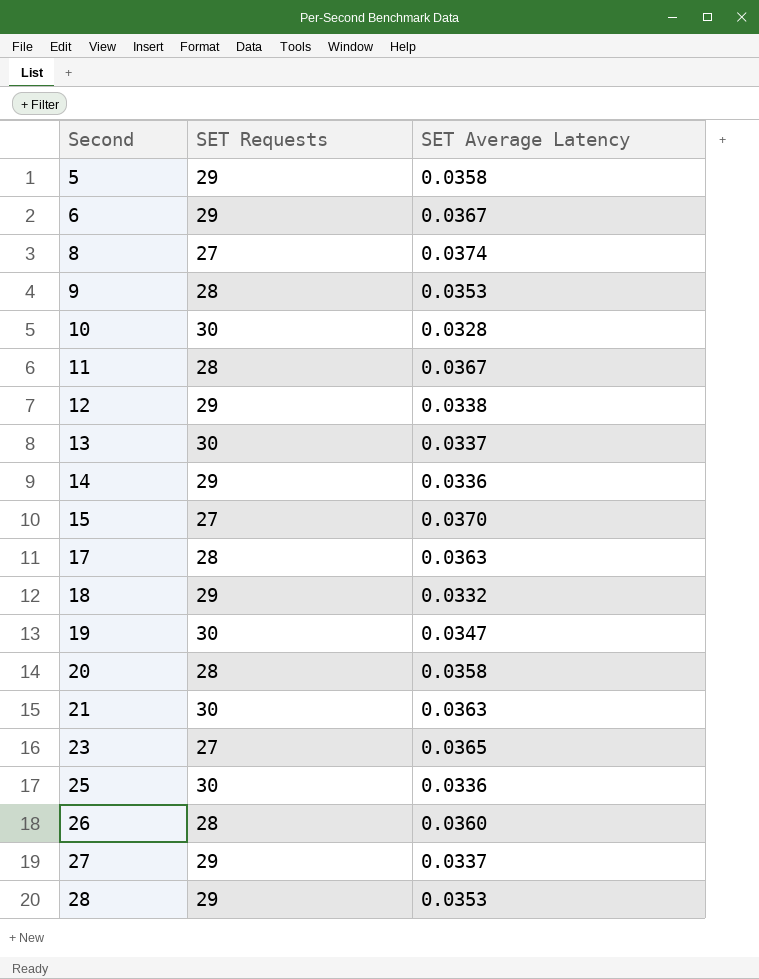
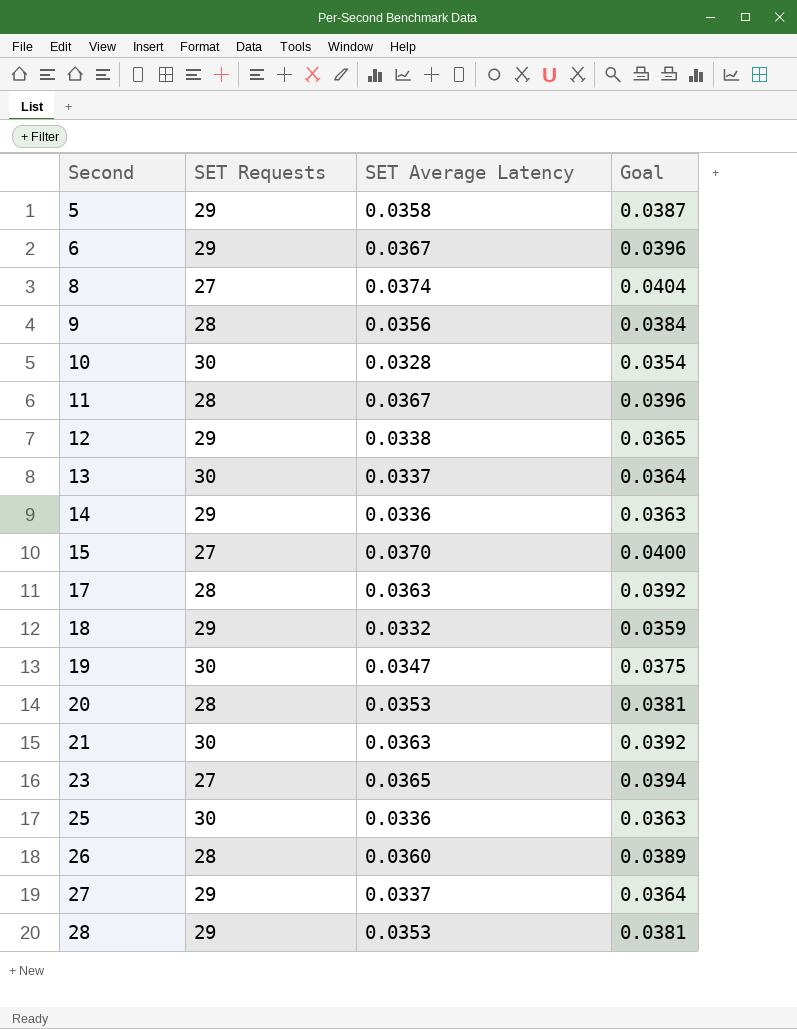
column Goal | formula: none -> [SET Average Latency] * 1.08
9 | SET Average Latency: 0.0353 -> 0.0356
20 | SET Average Latency: 0.0358 -> 0.0353

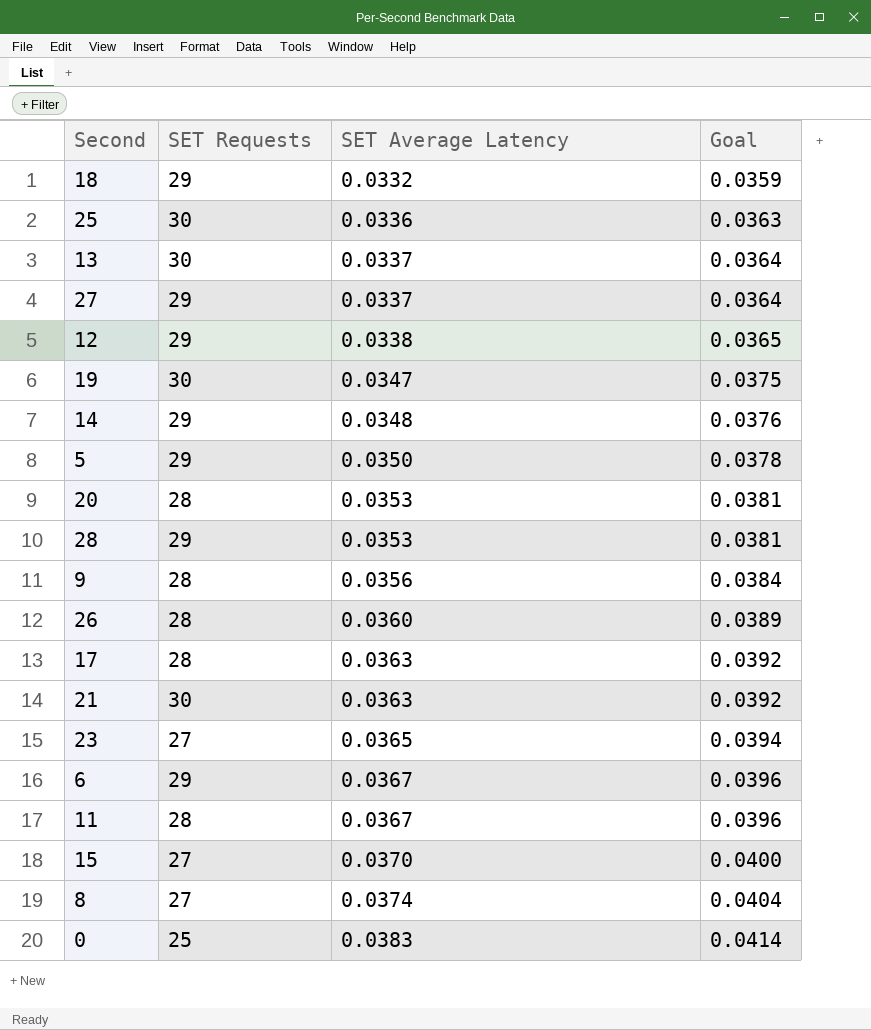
row order: Second ascending -> SET Average Latency ascending
row 10: 30 | 0.0328 | 0.0354 -> none
14 | SET Average Latency: 0.0336 -> 0.0348
14 | Goal: 0.0363 -> 0.0376
5 | SET Average Latency: 0.0358 -> 0.0350
5 | Goal: 0.0387 -> 0.0378
row 0: none -> 25 | 0.0383 | 0.0414

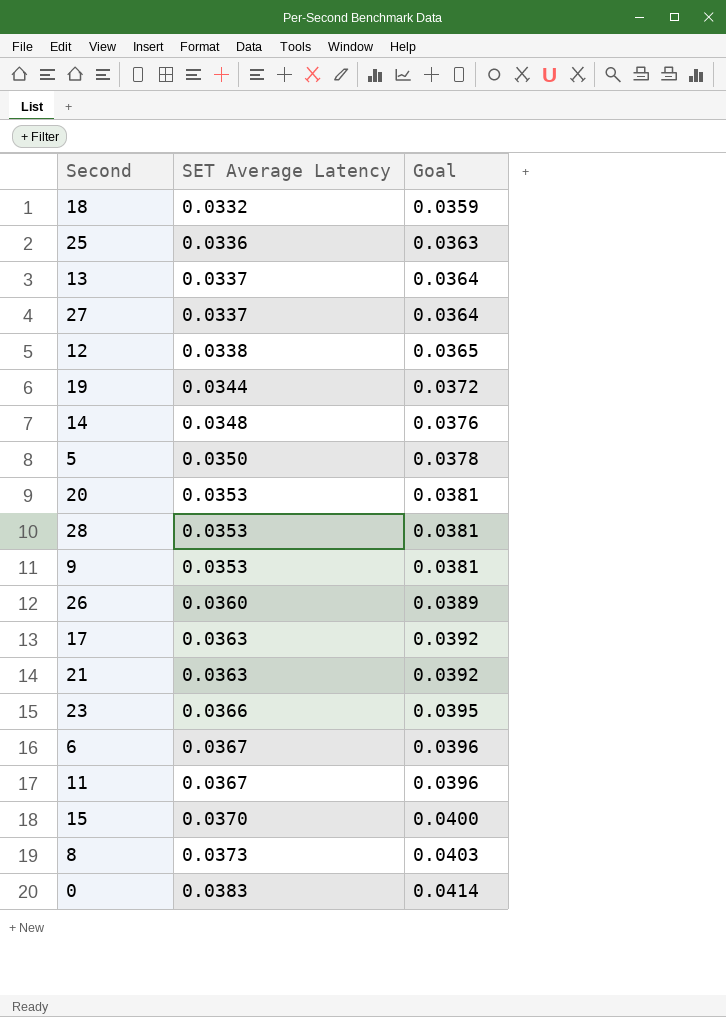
column SET Requests | position: 2 -> none
19 | SET Average Latency: 0.0347 -> 0.0344
19 | Goal: 0.0375 -> 0.0372
9 | SET Average Latency: 0.0356 -> 0.0353
9 | Goal: 0.0384 -> 0.0381
23 | SET Average Latency: 0.0365 -> 0.0366
23 | Goal: 0.0394 -> 0.0395
8 | SET Average Latency: 0.0374 -> 0.0373
8 | Goal: 0.0404 -> 0.0403

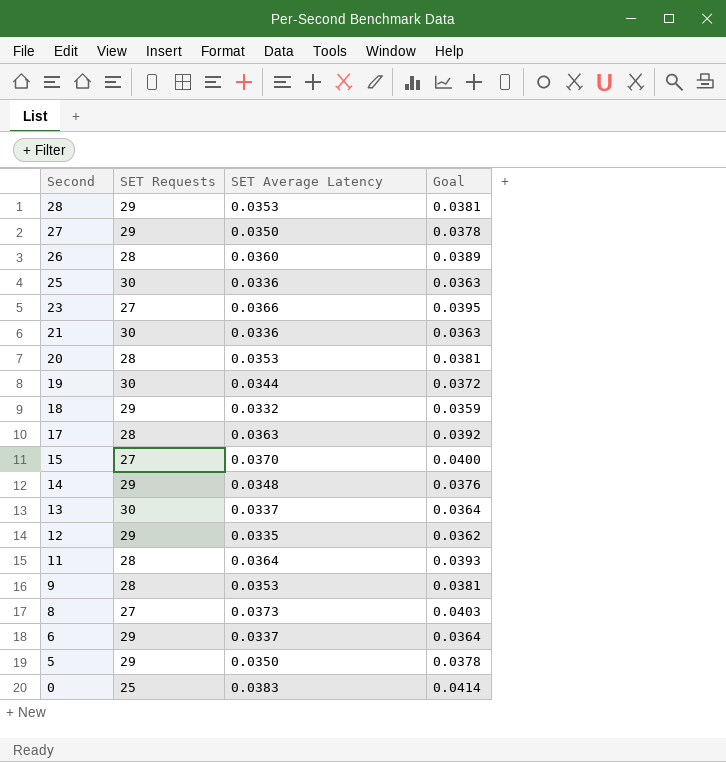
row order: SET Average Latency ascending -> Second descending
column SET Requests | position: none -> 2
27 | SET Average Latency: 0.0337 -> 0.0350
27 | Goal: 0.0364 -> 0.0378
21 | SET Average Latency: 0.0363 -> 0.0336
21 | Goal: 0.0392 -> 0.0363
12 | SET Average Latency: 0.0338 -> 0.0335
12 | Goal: 0.0365 -> 0.0362
11 | SET Average Latency: 0.0367 -> 0.0364
11 | Goal: 0.0396 -> 0.0393
6 | SET Average Latency: 0.0367 -> 0.0337
6 | Goal: 0.0396 -> 0.0364

